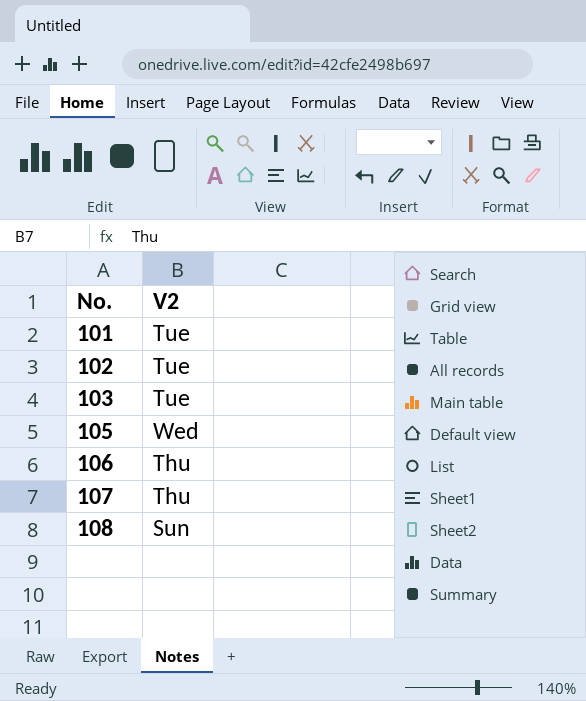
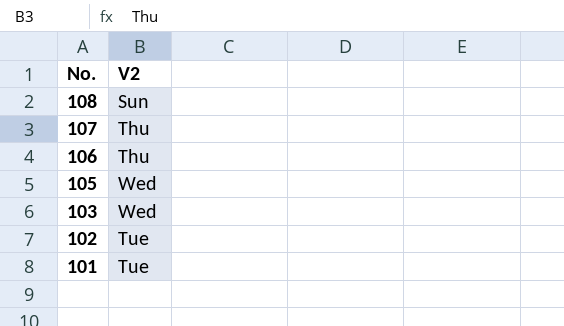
row order: No. ascending -> No. descending
103 | V2: Tue -> Wed

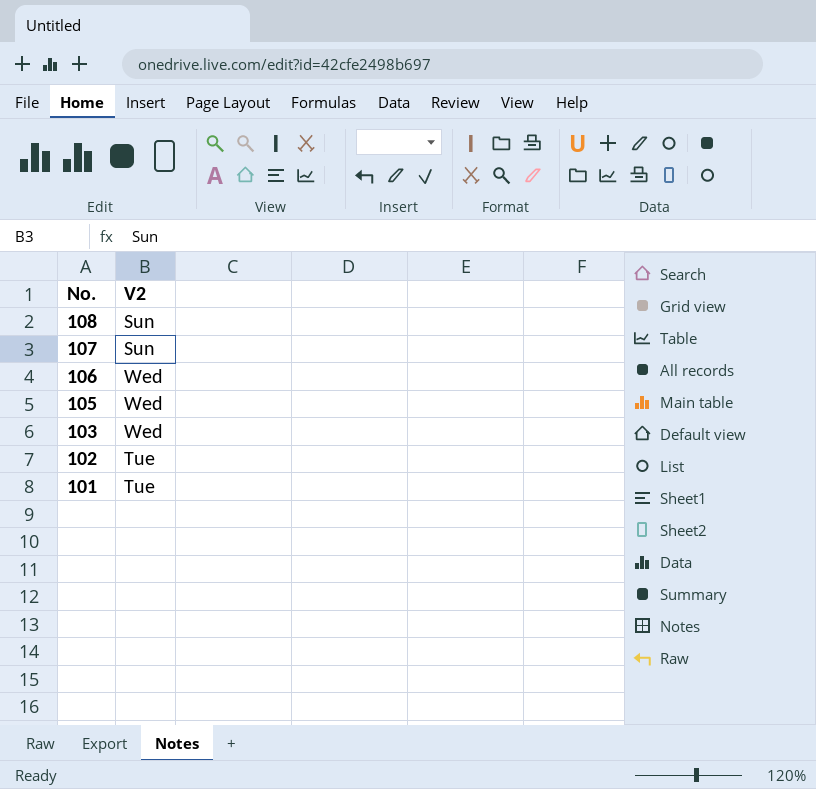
107 | V2: Thu -> Sun
106 | V2: Thu -> Wed

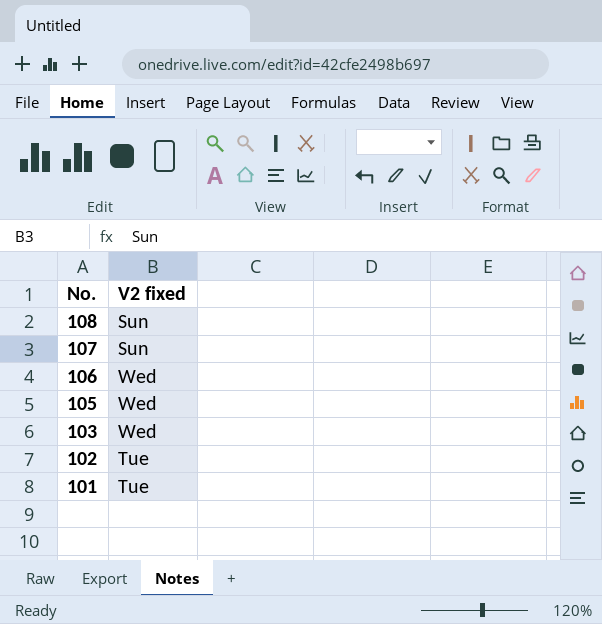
column name: V2 -> V2 fixed

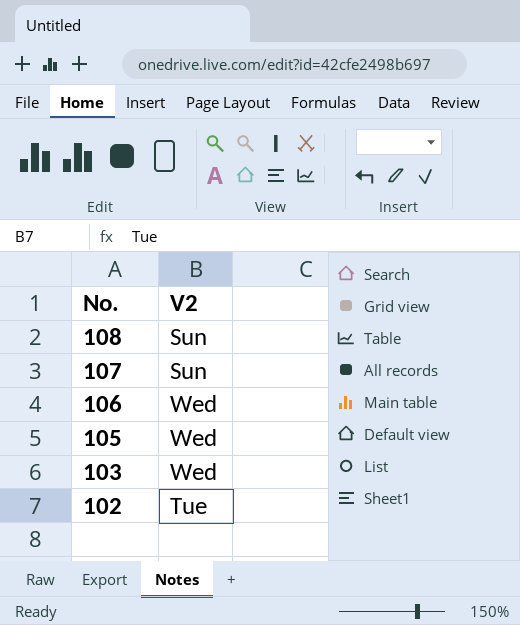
column name: V2 fixed -> V2
row 101: Tue -> none

